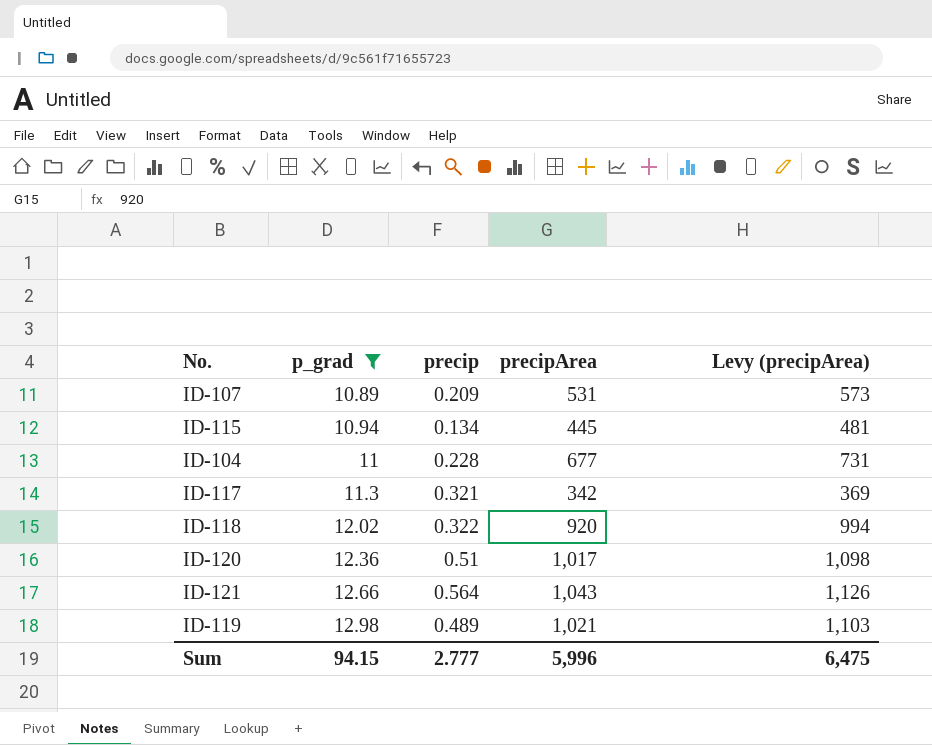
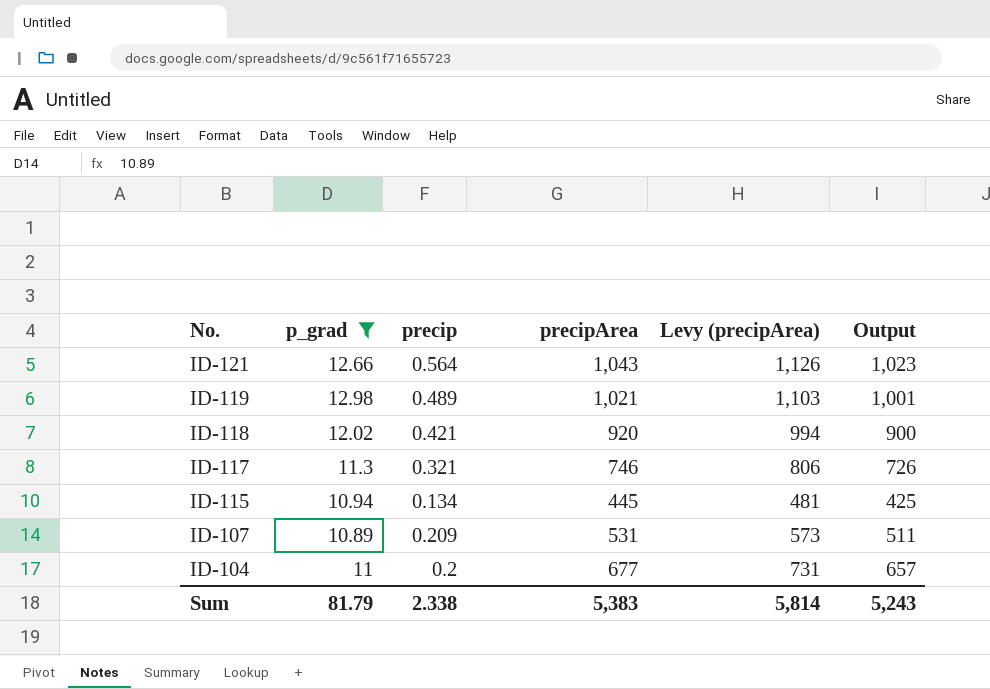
row order: p_grad ascending -> No. descending
column Output | formula: none -> [precipArea] - 20
row ID-120: 12.36 | 0.51 | 1,017 | 1,098 -> none
ID-118 | precip: 0.322 -> 0.421
ID-117 | precipArea: 342 -> 746
ID-117 | Levy (precipArea): 369 -> 806
ID-104 | precip: 0.228 -> 0.2
Sum | p_grad: 94.15 -> 81.79
Sum | precip: 2.777 -> 2.338
Sum | precipArea: 5,996 -> 5,383
Sum | Levy (precipArea): 6,475 -> 5,814

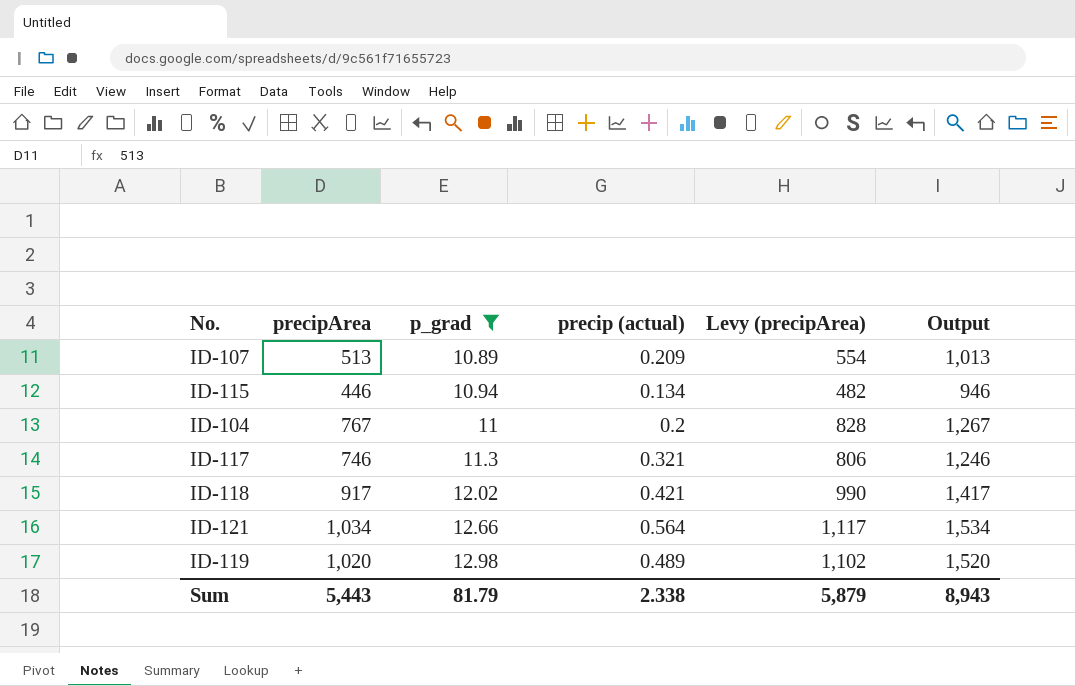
row order: No. descending -> p_grad ascending
column precipArea | position: 4 -> 2
column name: precip -> precip (actual)
column Output | formula: [precipArea] - 20 -> [precipArea] + 500
ID-107 | precipArea: 531 -> 513
ID-107 | Levy (precipArea): 573 -> 554
ID-115 | precipArea: 445 -> 446
ID-115 | Levy (precipArea): 481 -> 482
ID-104 | precipArea: 677 -> 767
ID-104 | Levy (precipArea): 731 -> 828
ID-118 | precipArea: 920 -> 917
ID-118 | Levy (precipArea): 994 -> 990
ID-121 | precipArea: 1,043 -> 1,034
ID-121 | Levy (precipArea): 1,126 -> 1,117
ID-119 | precipArea: 1,021 -> 1,020
ID-119 | Levy (precipArea): 1,103 -> 1,102
Sum | precipArea: 5,383 -> 5,443
Sum | Levy (precipArea): 5,814 -> 5,879
Sum | Output: 5,243 -> 8,943

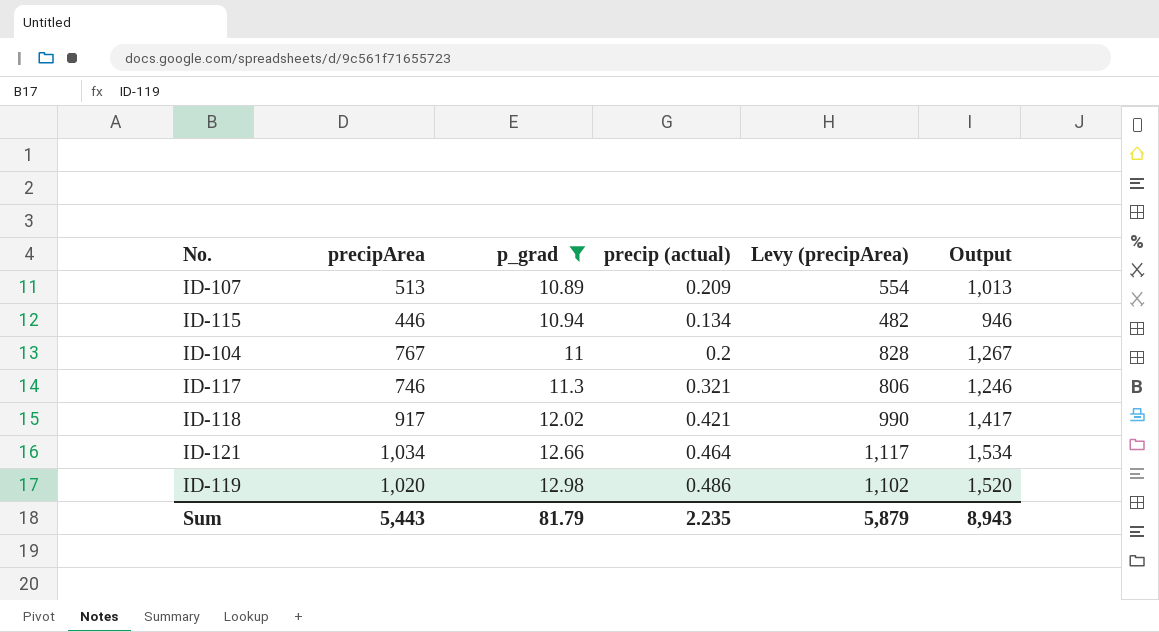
ID-121 | precip (actual): 0.564 -> 0.464
ID-119 | precip (actual): 0.489 -> 0.486
Sum | precip (actual): 2.338 -> 2.235

